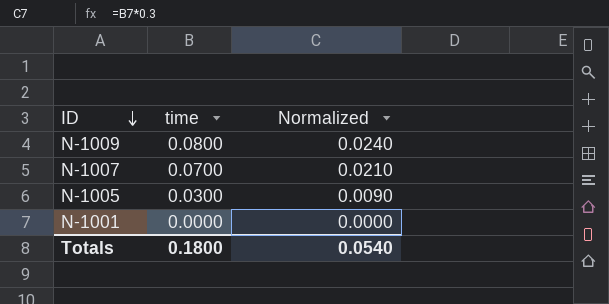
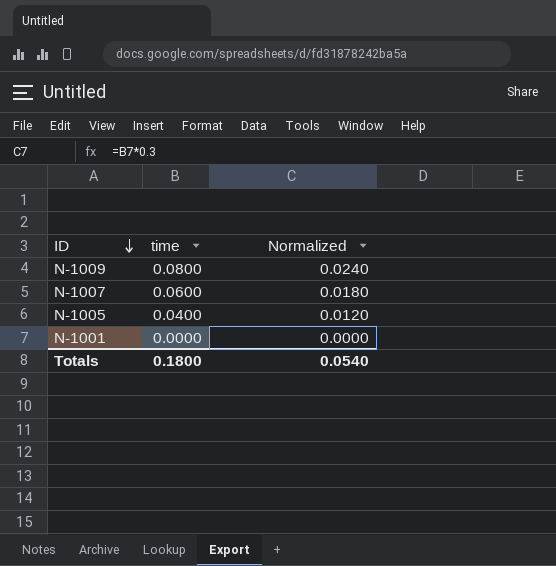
N-1007 | time: 0.0700 -> 0.0600
N-1007 | Normalized: 0.0210 -> 0.0180
N-1005 | time: 0.0300 -> 0.0400
N-1005 | Normalized: 0.0090 -> 0.0120

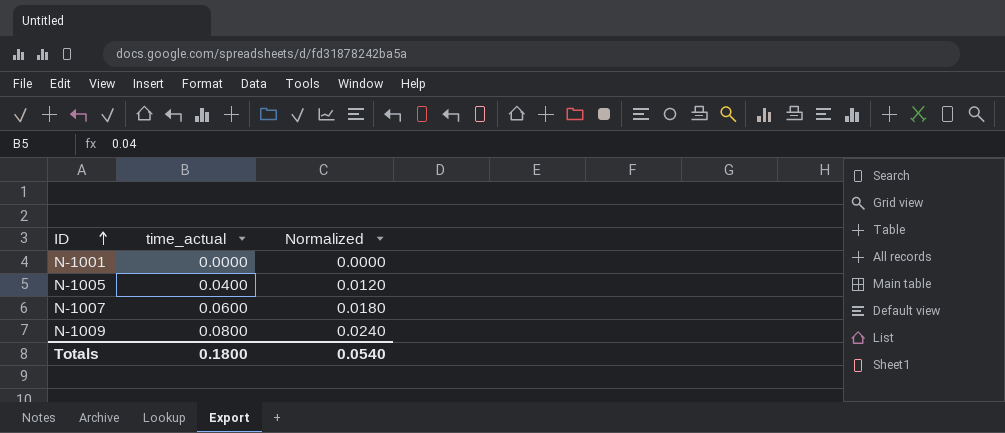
row order: ID descending -> ID ascending
column name: time -> time_actual

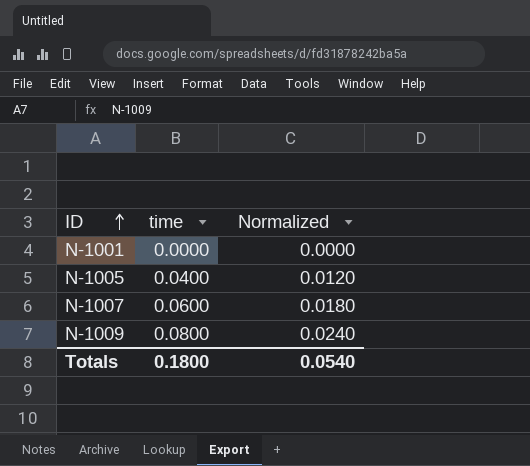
column name: time_actual -> time

